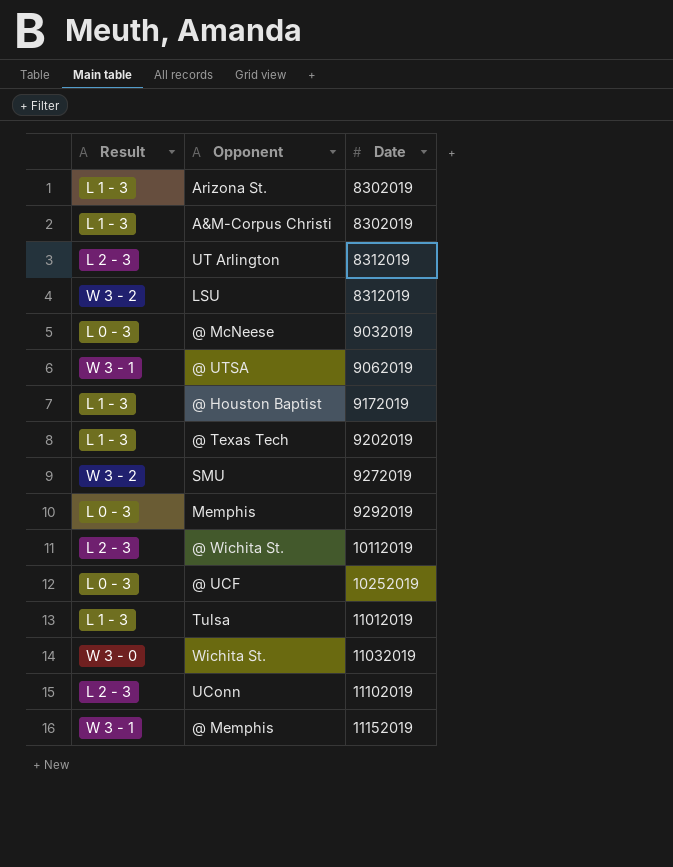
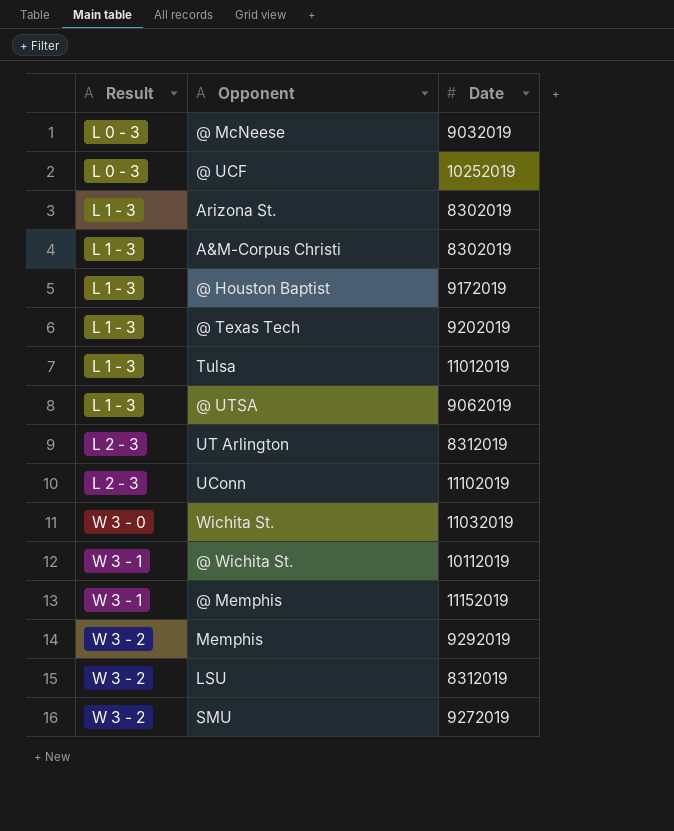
row order: Date ascending -> Result ascending
@ UTSA | Result: W 3 - 1 -> L 1 - 3
@ Wichita St. | Result: L 2 - 3 -> W 3 - 1
Memphis | Result: L 0 - 3 -> W 3 - 2

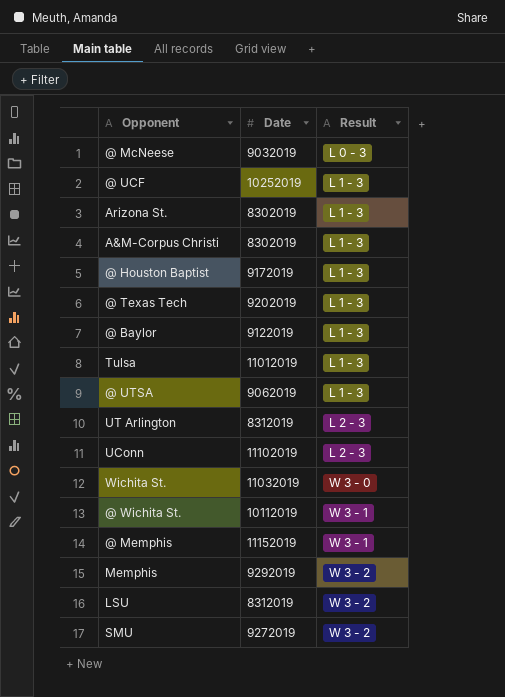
column Result | position: 1 -> 3
@ UCF | Result: L 0 - 3 -> L 1 - 3
row @ Baylor: none -> 9122019 | L 1 - 3

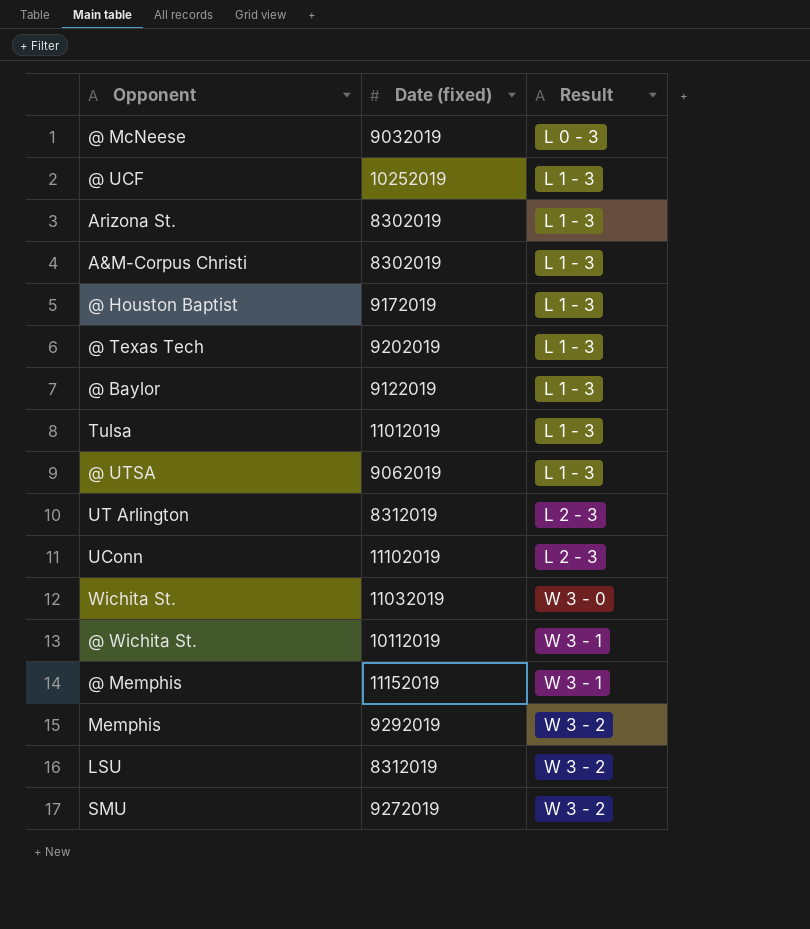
column name: Date -> Date (fixed)

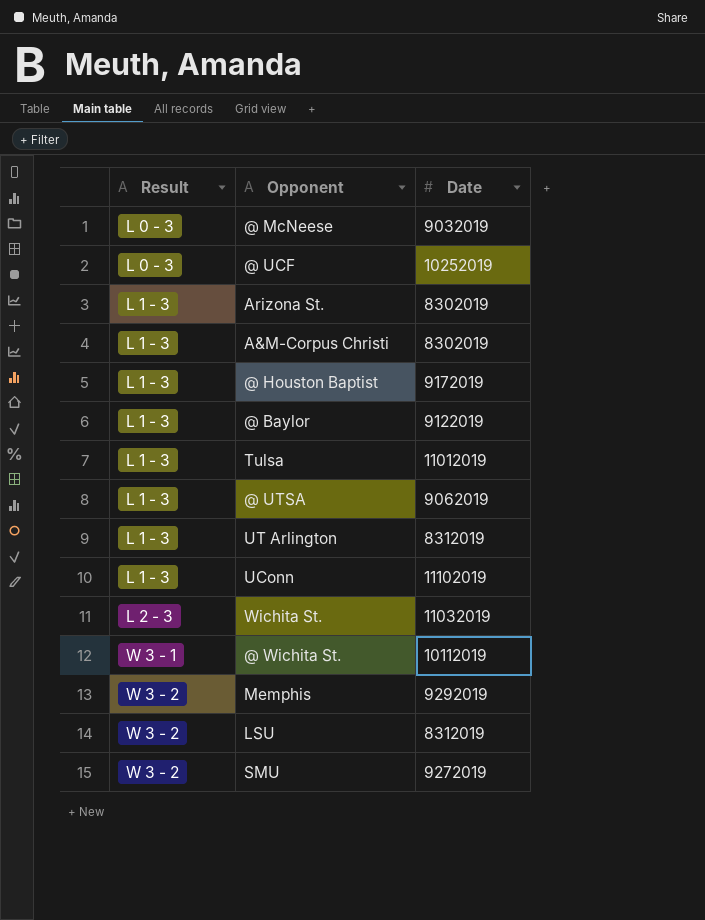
column Result | position: 3 -> 1
column name: Date (fixed) -> Date
row @ Texas Tech: 9202019 | L 1 - 3 -> none
row @ Memphis: 11152019 | W 3 - 1 -> none
@ UCF | Result: L 1 - 3 -> L 0 - 3
UT Arlington | Result: L 2 - 3 -> L 1 - 3
UConn | Result: L 2 - 3 -> L 1 - 3
Wichita St. | Result: W 3 - 0 -> L 2 - 3

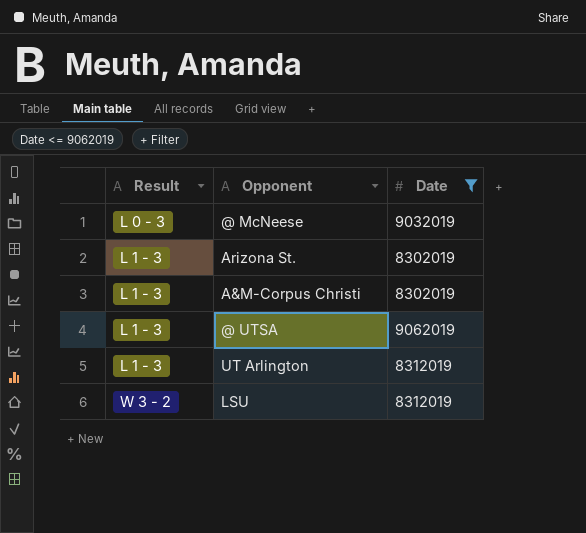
filter: none -> Date <= 9062019

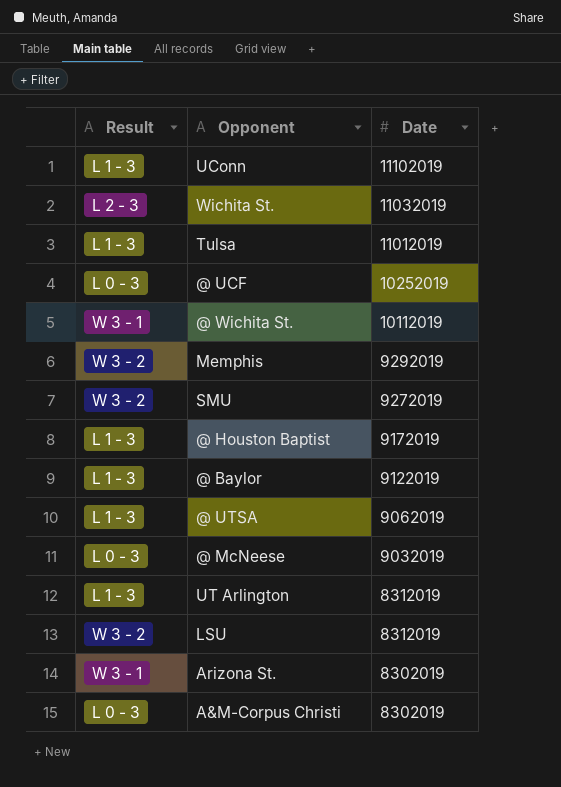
filter: Date <= 9062019 -> none
row order: Result ascending -> Date descending
Arizona St. | Result: L 1 - 3 -> W 3 - 1
A&M-Corpus Christi | Result: L 1 - 3 -> L 0 - 3

